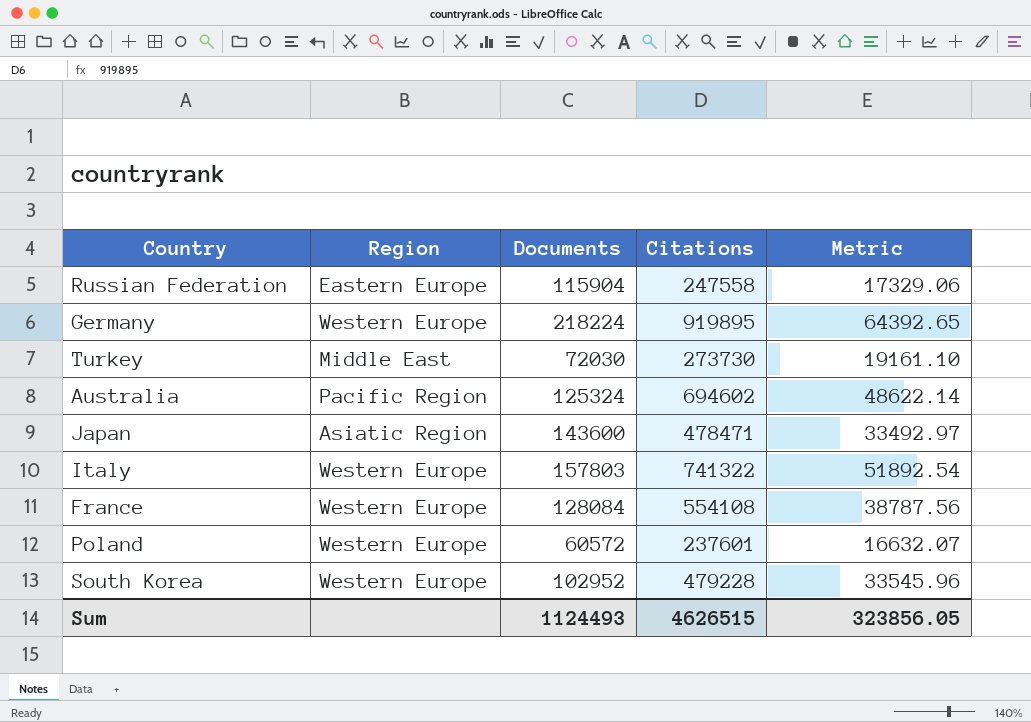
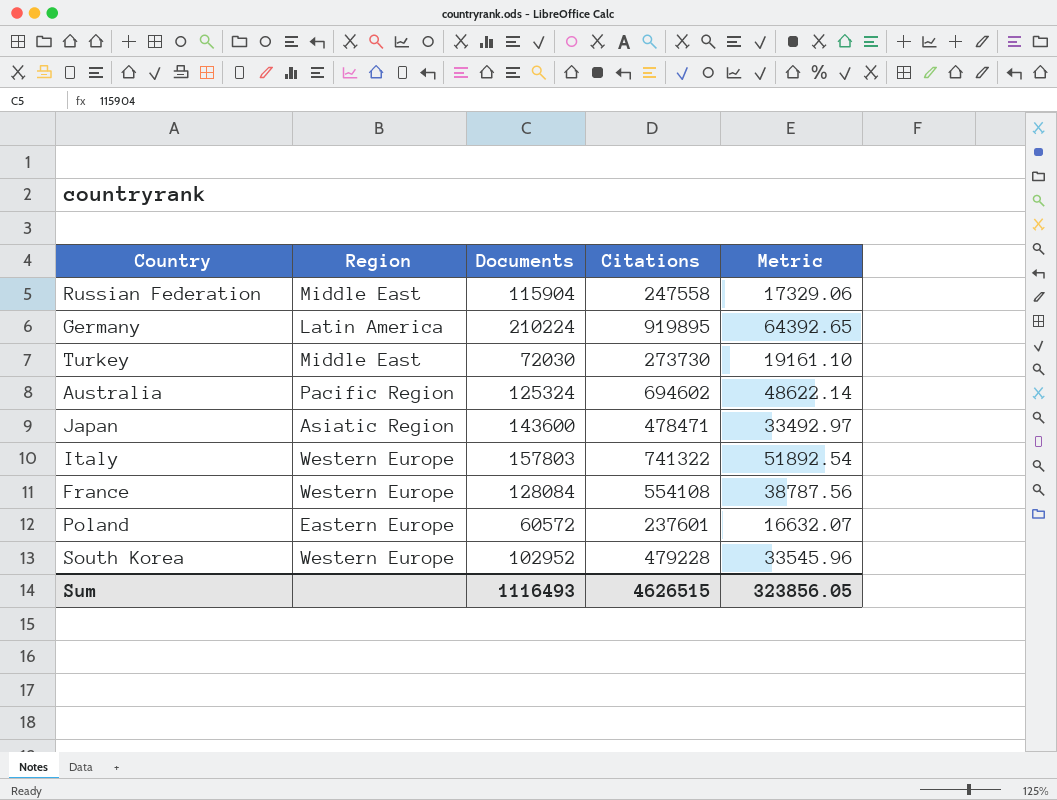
Russian Federation | Region: Eastern Europe -> Middle East
Germany | Region: Western Europe -> Latin America
Germany | Documents: 218224 -> 210224
Poland | Region: Western Europe -> Eastern Europe
Sum | Documents: 1124493 -> 1116493

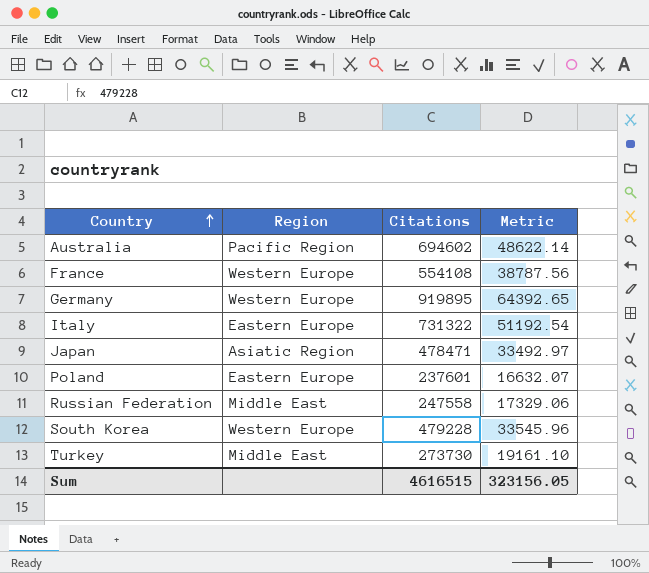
row order: none -> Country ascending
column Documents | position: 3 -> none
Germany | Region: Latin America -> Western Europe
Italy | Region: Western Europe -> Eastern Europe
Italy | Citations: 741322 -> 731322
Italy | Metric: 51892.54 -> 51192.54
Sum | Citations: 4626515 -> 4616515
Sum | Metric: 323856.05 -> 323156.05

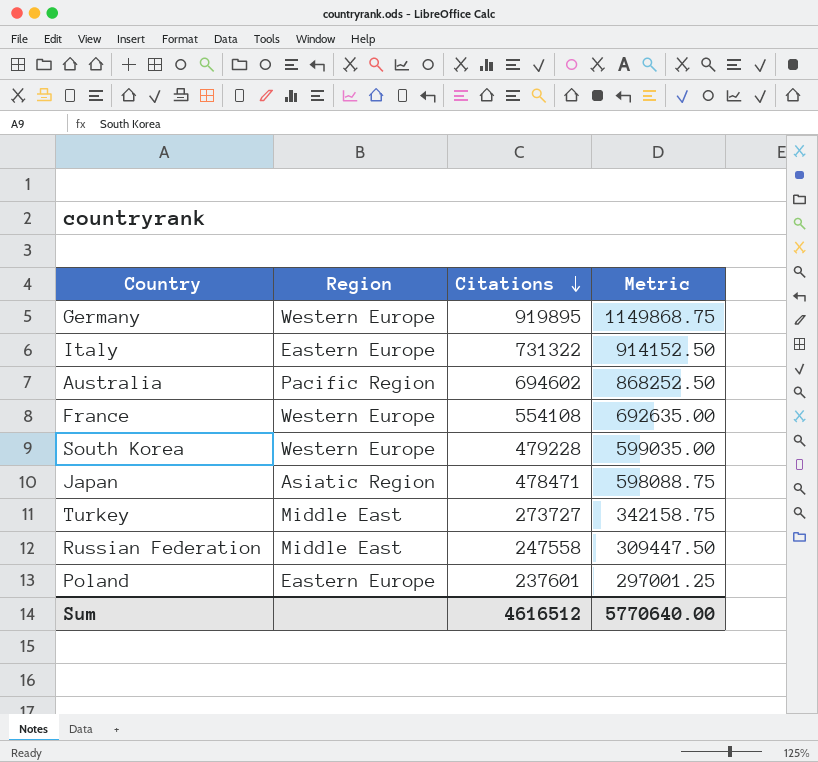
row order: Country ascending -> Citations descending
column Metric | formula: [Citations] * 0.07 -> [Citations] * 1.25
Turkey | Citations: 273730 -> 273727
Sum | Citations: 4616515 -> 4616512
Sum | Metric: 323156.05 -> 5770640.00

